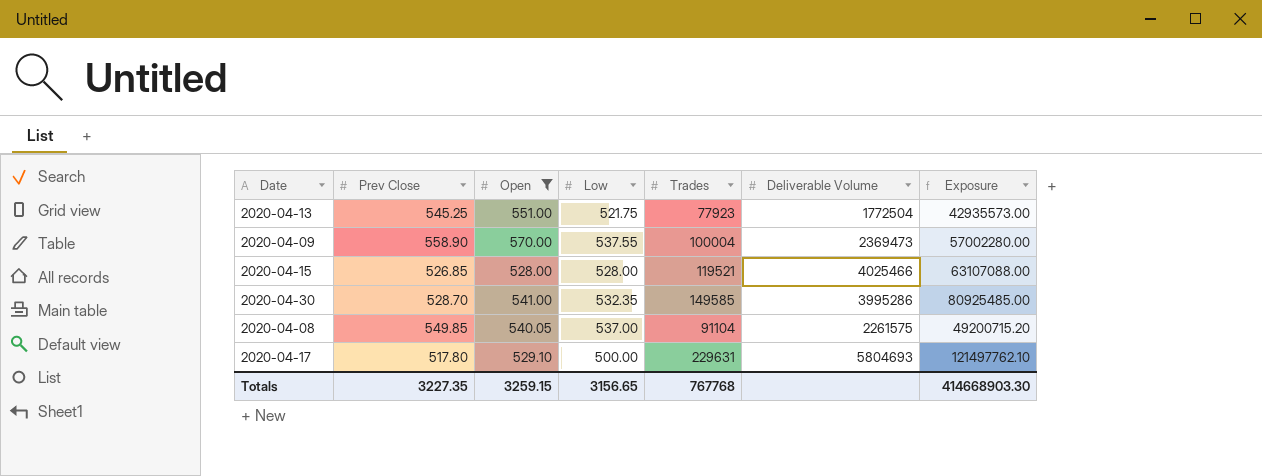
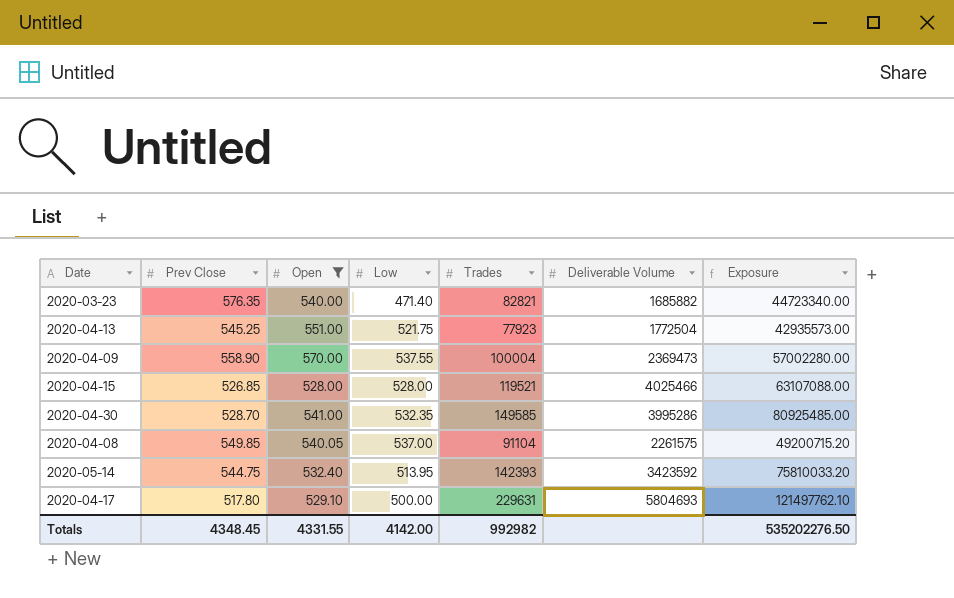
row 2020-03-23: none -> 576.35 | 540.00 | 471.40 | 82821 | 1685882 | 44723340.00
row 2020-05-14: none -> 544.75 | 532.40 | 513.95 | 142393 | 3423592 | 75810033.20
Totals | Prev Close: 3227.35 -> 4348.45
Totals | Open: 3259.15 -> 4331.55
Totals | Low: 3156.65 -> 4142.00
Totals | Trades: 767768 -> 992982
Totals | Exposure: 414668903.30 -> 535202276.50

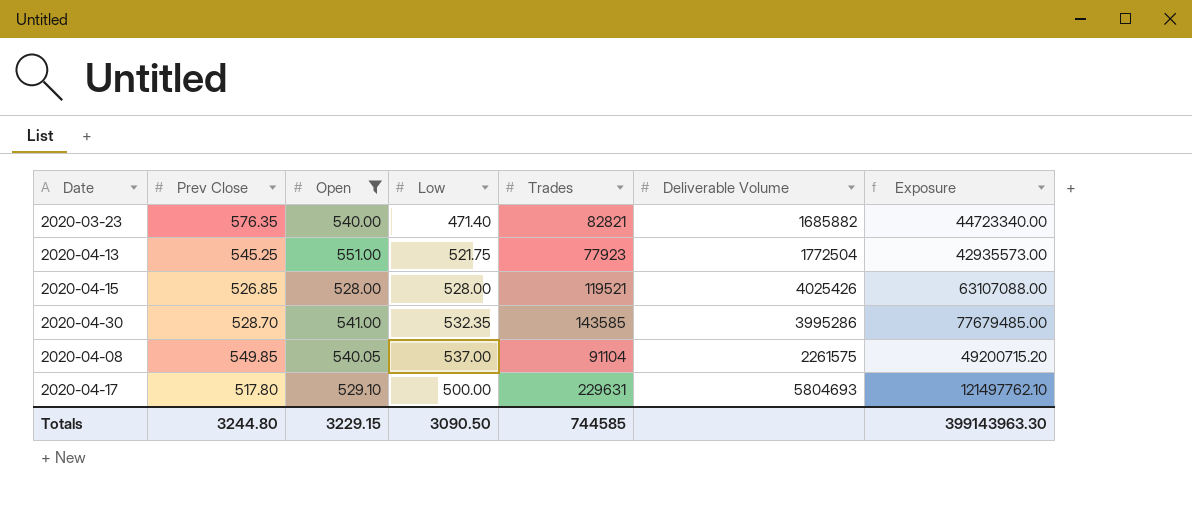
row 2020-04-09: 558.90 | 570.00 | 537.55 | 100004 | 2369473 | 57002280.00 -> none
row 2020-05-14: 544.75 | 532.40 | 513.95 | 142393 | 3423592 | 75810033.20 -> none
2020-04-15 | Deliverable Volume: 4025466 -> 4025426
2020-04-30 | Trades: 149585 -> 143585
2020-04-30 | Exposure: 80925485.00 -> 77679485.00
Totals | Prev Close: 4348.45 -> 3244.80
Totals | Open: 4331.55 -> 3229.15
Totals | Low: 4142.00 -> 3090.50
Totals | Trades: 992982 -> 744585
Totals | Exposure: 535202276.50 -> 399143963.30

